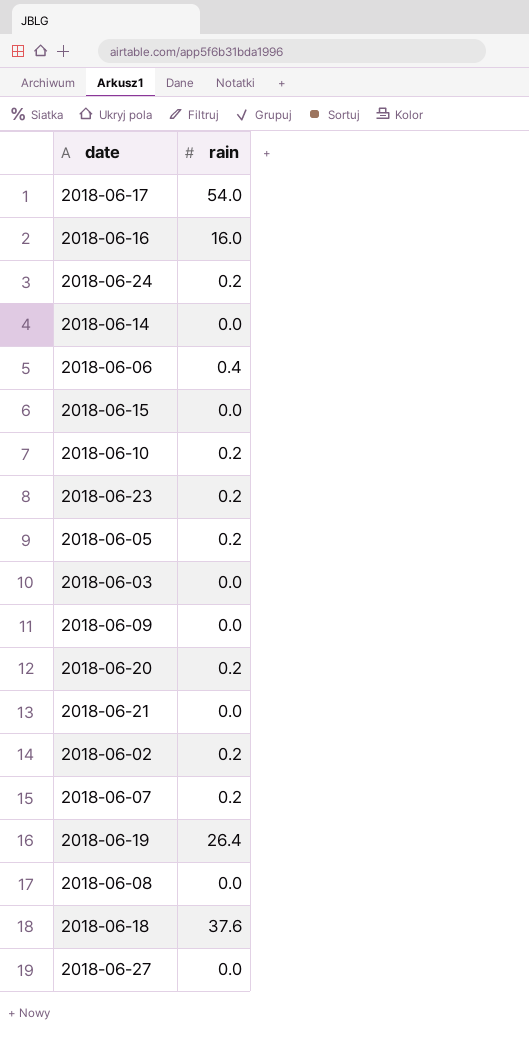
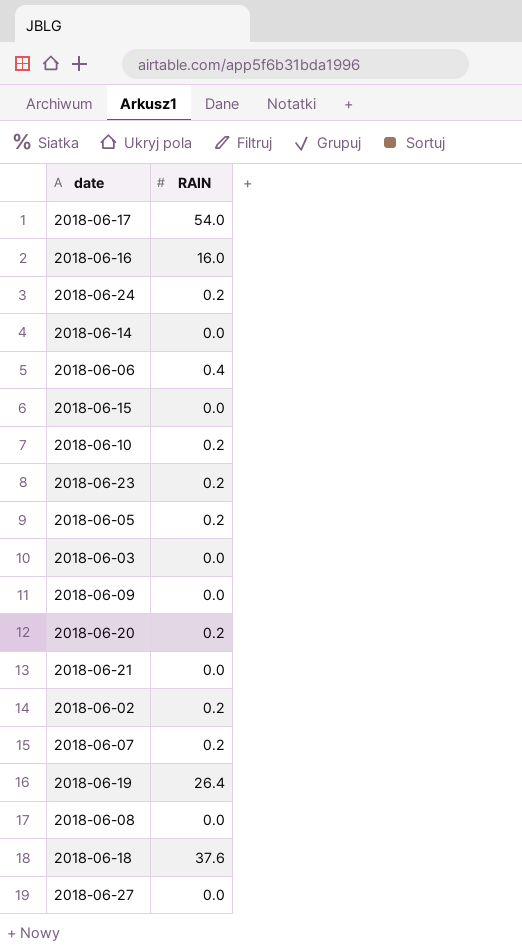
column name: rain -> RAIN

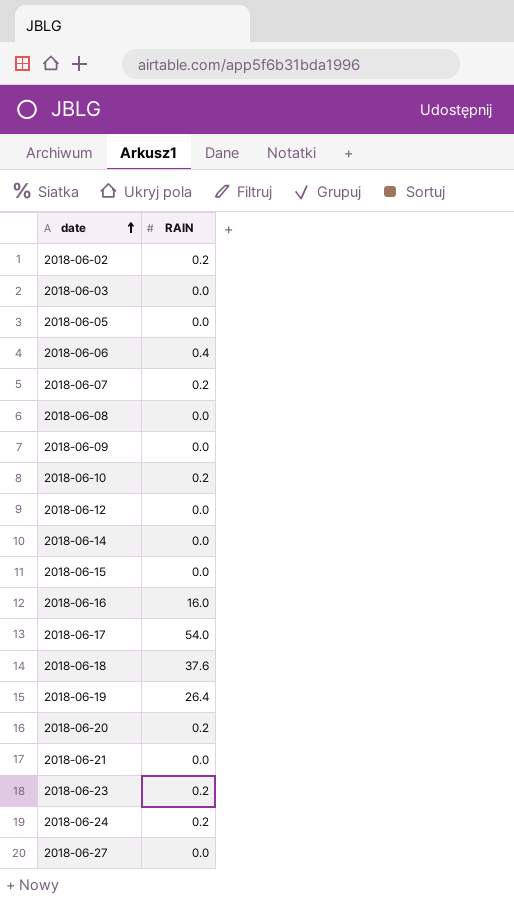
row order: none -> date ascending
2018-06-05 | RAIN: 0.2 -> 0.0
row 2018-06-12: none -> 0.0

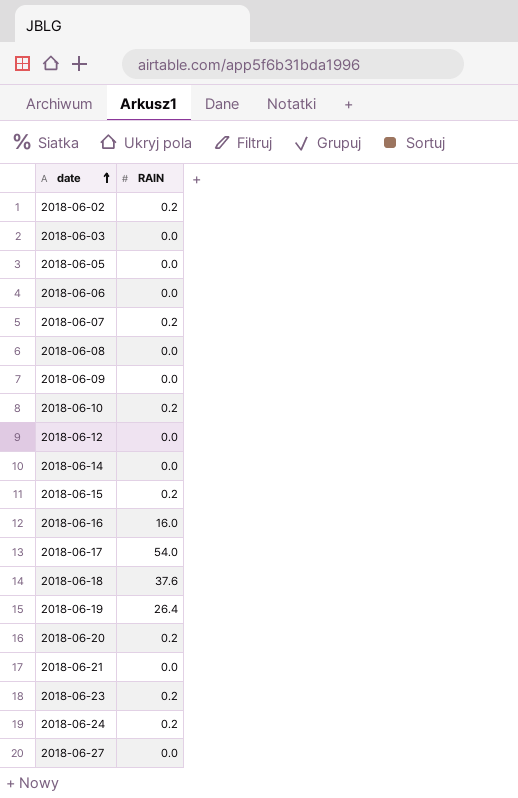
2018-06-06 | RAIN: 0.4 -> 0.0
2018-06-15 | RAIN: 0.0 -> 0.2

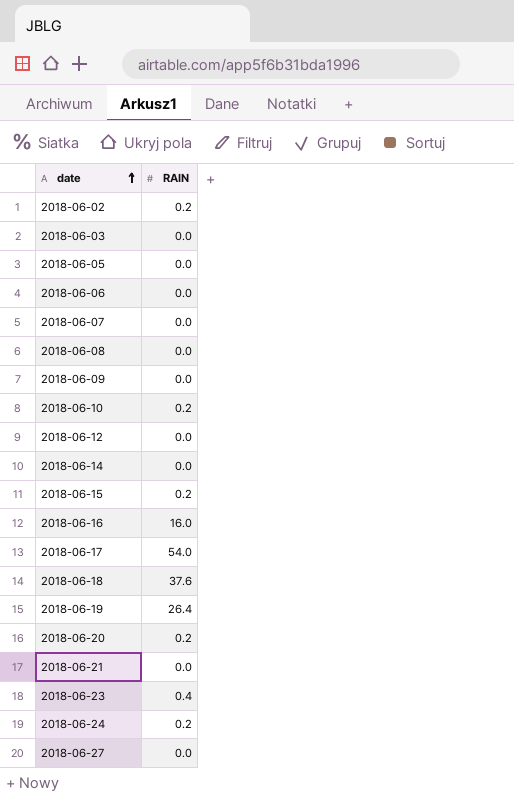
2018-06-07 | RAIN: 0.2 -> 0.0
2018-06-23 | RAIN: 0.2 -> 0.4

